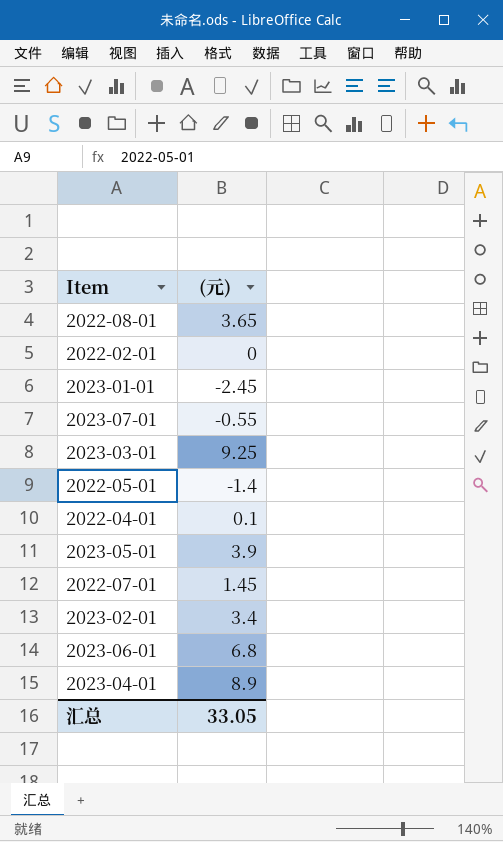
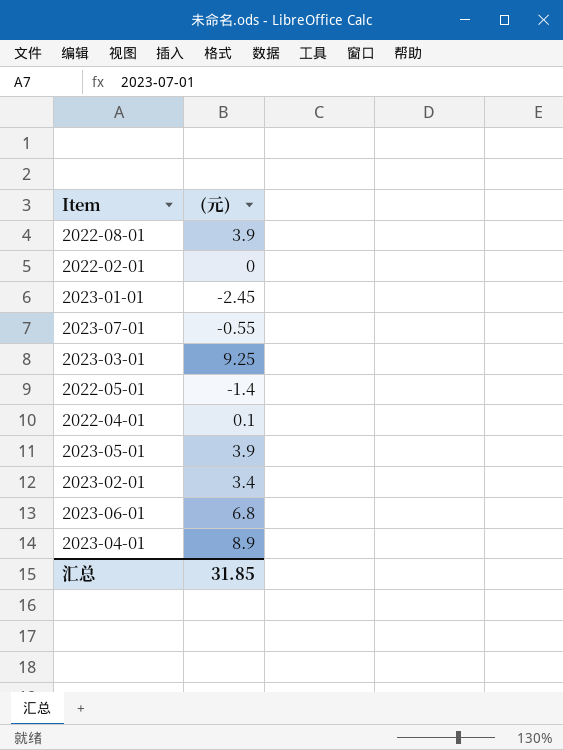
row 2022-07-01: 1.45 -> none
2022-08-01 | (元): 3.65 -> 3.9
汇总 | (元): 33.05 -> 31.85

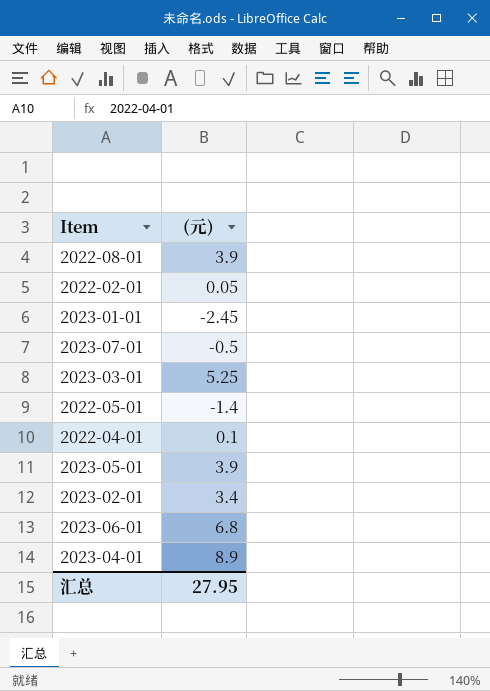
2022-02-01 | (元): 0 -> 0.05
2023-07-01 | (元): -0.55 -> -0.5
2023-03-01 | (元): 9.25 -> 5.25
汇总 | (元): 31.85 -> 27.95

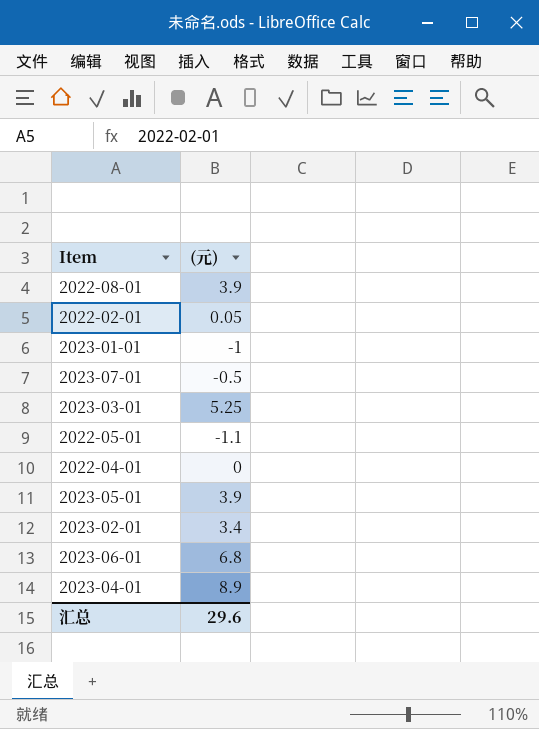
2023-01-01 | (元): -2.45 -> -1
2022-05-01 | (元): -1.4 -> -1.1
2022-04-01 | (元): 0.1 -> 0
汇总 | (元): 27.95 -> 29.6

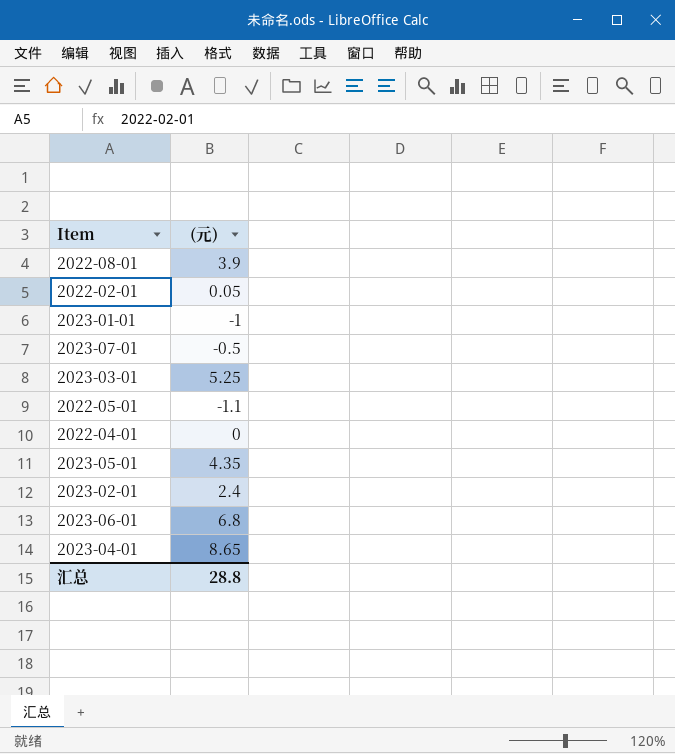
2023-05-01 | (元): 3.9 -> 4.35
2023-02-01 | (元): 3.4 -> 2.4
2023-04-01 | (元): 8.9 -> 8.65
汇总 | (元): 29.6 -> 28.8

